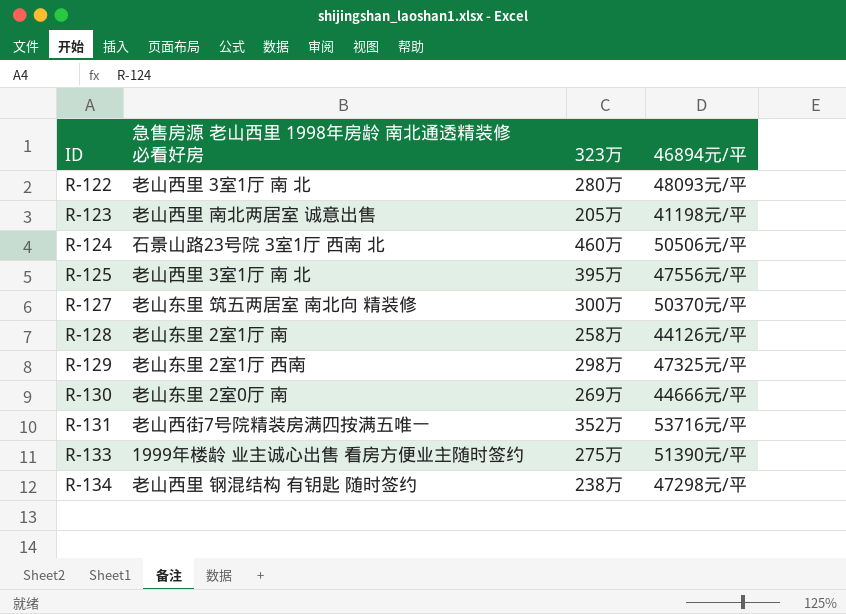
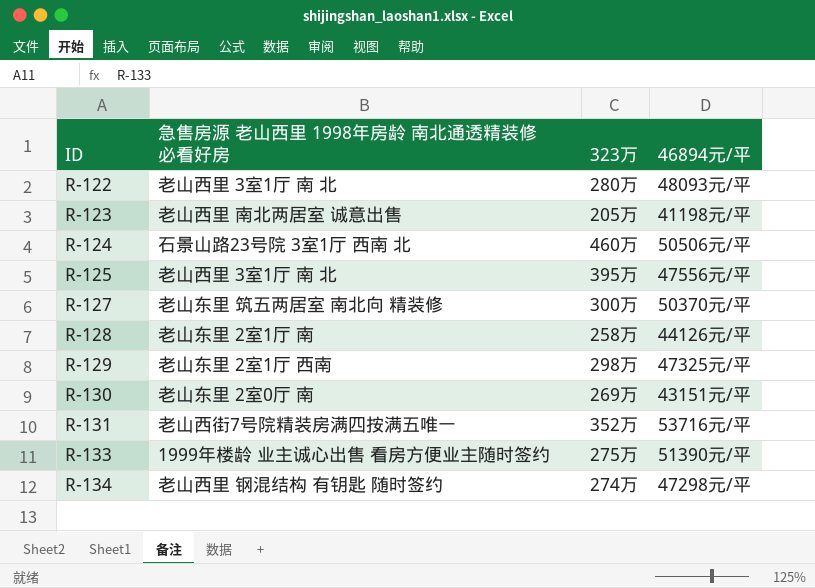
R-130 | 46894元/平: 44666元/平 -> 43151元/平
R-134 | 323万: 238万 -> 274万

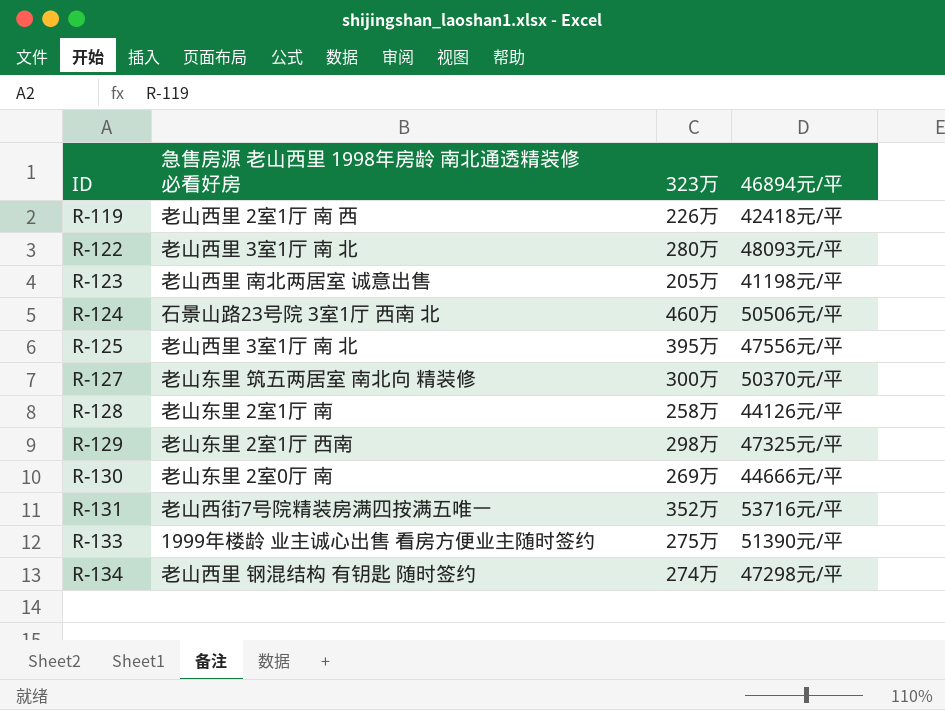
row R-119: none -> 老山西里 2室1厅 南 西 | 226万 | 42418元/平
R-130 | 46894元/平: 43151元/平 -> 44666元/平

